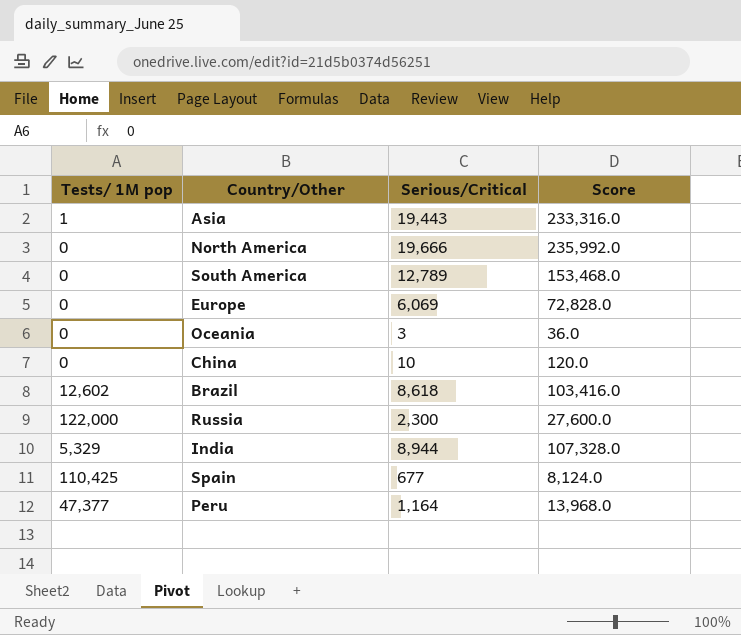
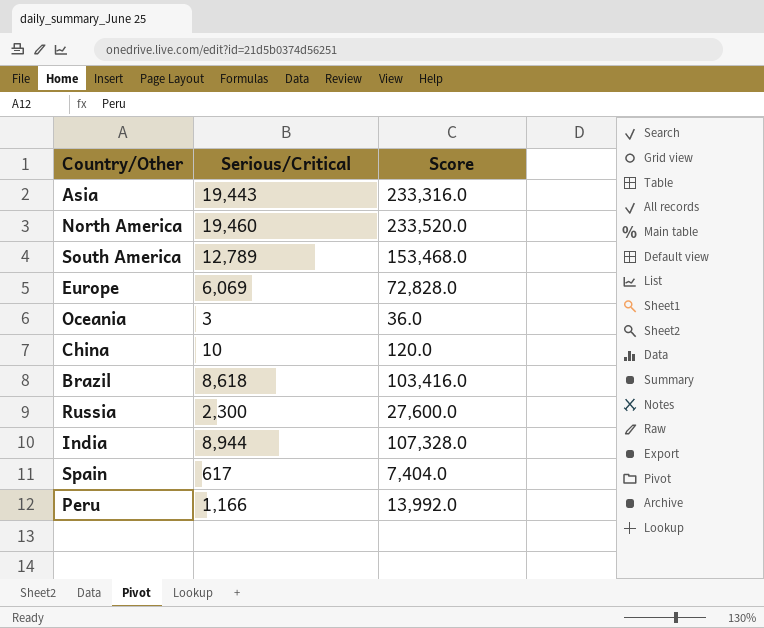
column Tests/ 1M pop | position: 1 -> none
North America | Serious/Critical: 19,666 -> 19,460
North America | Score: 235,992.0 -> 233,520.0
Spain | Serious/Critical: 677 -> 617
Spain | Score: 8,124.0 -> 7,404.0
Peru | Serious/Critical: 1,164 -> 1,166
Peru | Score: 13,968.0 -> 13,992.0

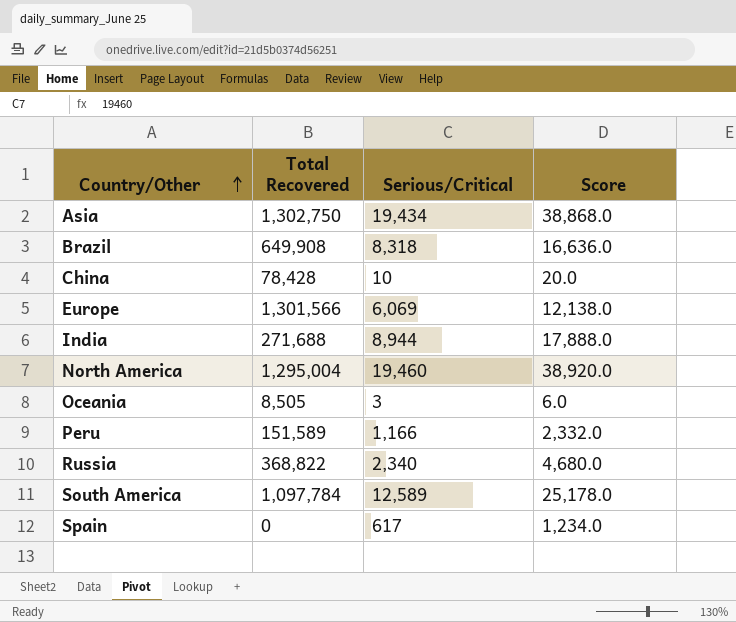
row order: none -> Country/Other ascending
column Total Recovered | position: none -> 2
column Score | formula: [Serious/Critical] * 12 -> [Serious/Critical] * 2
Asia | Serious/Critical: 19,443 -> 19,434
Brazil | Serious/Critical: 8,618 -> 8,318
Russia | Serious/Critical: 2,300 -> 2,340
South America | Serious/Critical: 12,789 -> 12,589

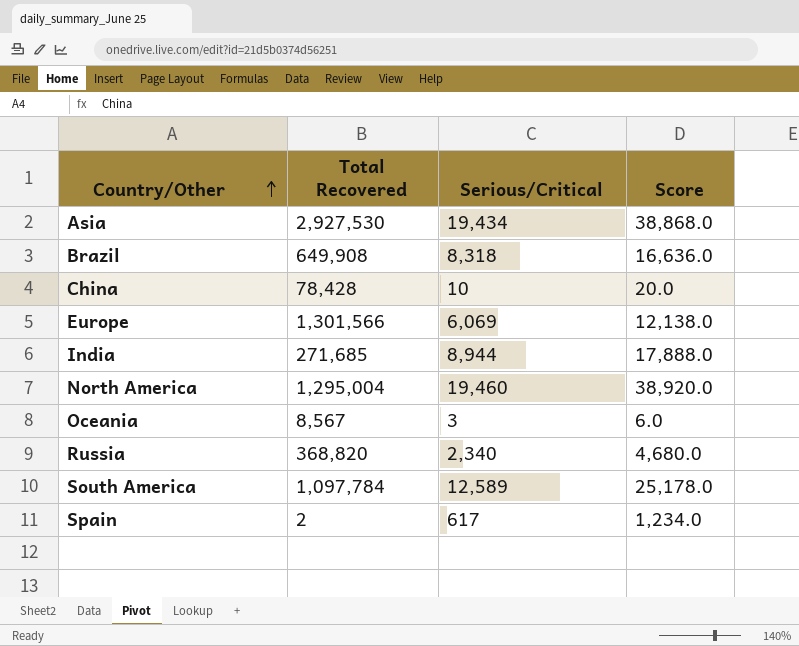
row Peru: 151,589 | 1,166 | 2,332.0 -> none
Asia | Total Recovered: 1,302,750 -> 2,927,530
India | Total Recovered: 271,688 -> 271,685
Oceania | Total Recovered: 8,505 -> 8,567
Russia | Total Recovered: 368,822 -> 368,820
Spain | Total Recovered: 0 -> 2

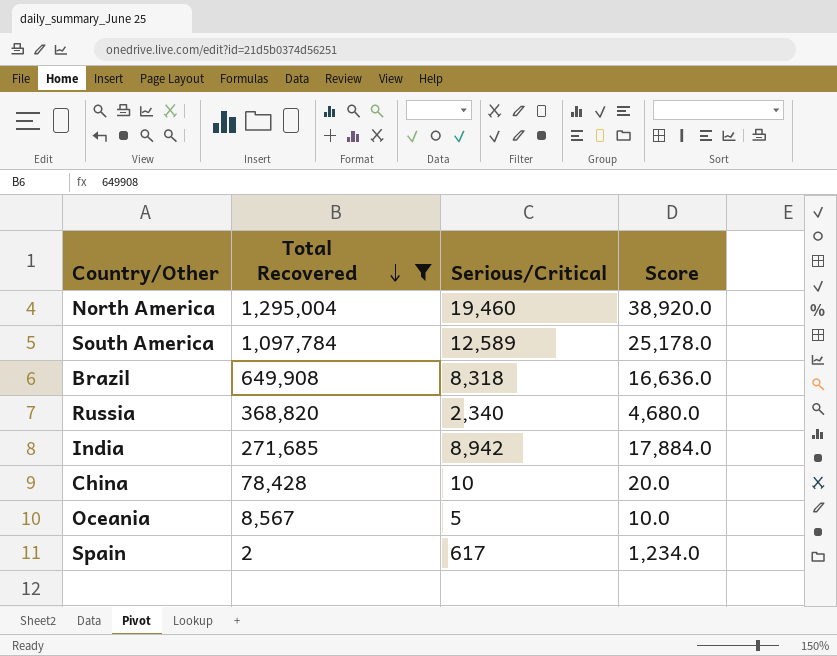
filter: none -> Total Recovered <= 1,295,004
row order: Country/Other ascending -> Total Recovered descending
India | Serious/Critical: 8,944 -> 8,942
India | Score: 17,888.0 -> 17,884.0
Oceania | Serious/Critical: 3 -> 5
Oceania | Score: 6.0 -> 10.0

